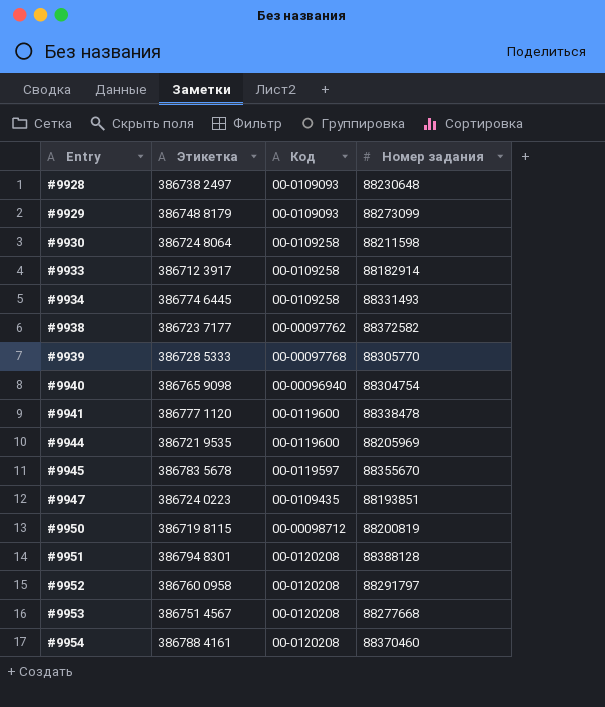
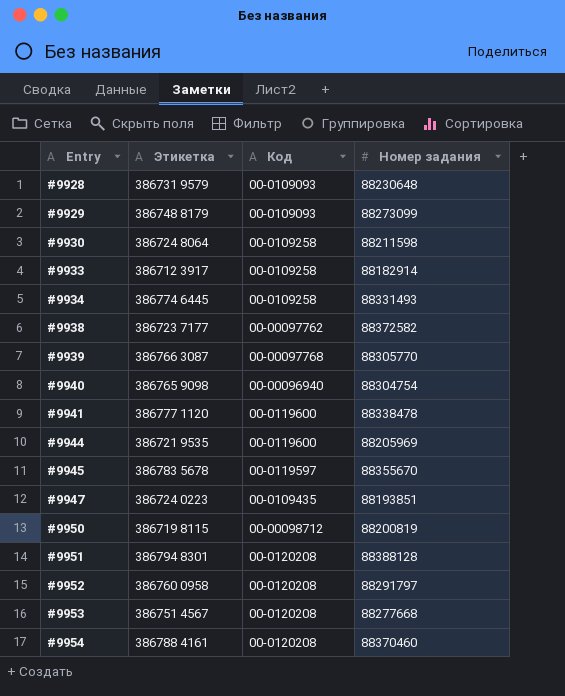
#9928 | Этикетка: 386738 2497 -> 386731 9579
#9939 | Этикетка: 386728 5333 -> 386766 3087

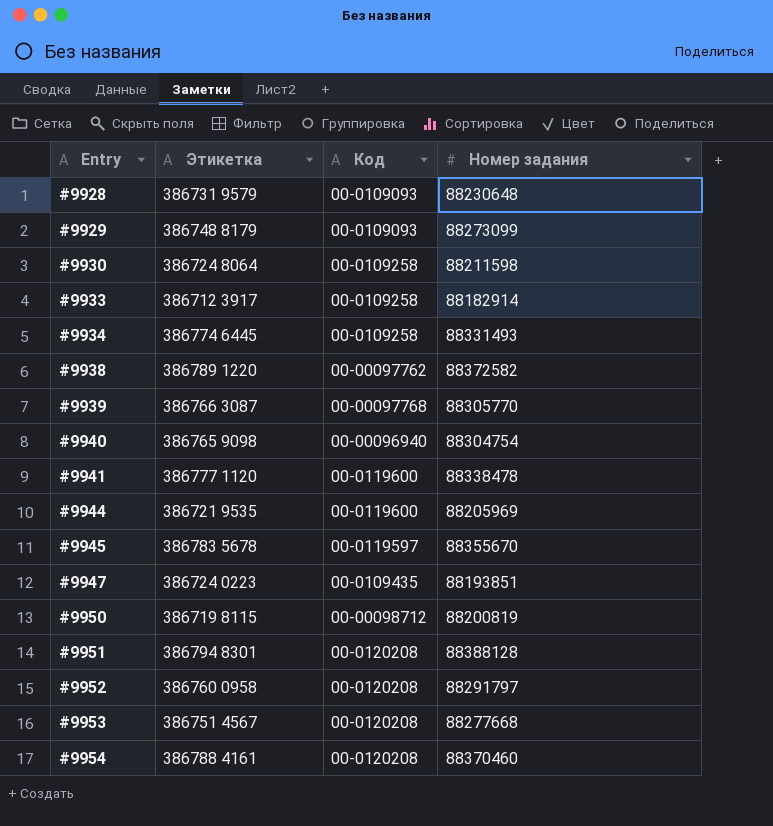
#9938 | Этикетка: 386723 7177 -> 386789 1220

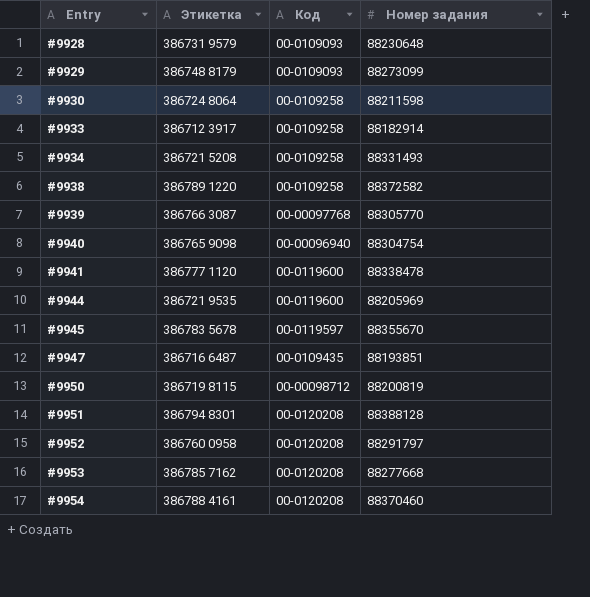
#9934 | Этикетка: 386774 6445 -> 386721 5208
#9938 | Код: 00-00097762 -> 00-0109258
#9947 | Этикетка: 386724 0223 -> 386716 6487
#9953 | Этикетка: 386751 4567 -> 386785 7162

